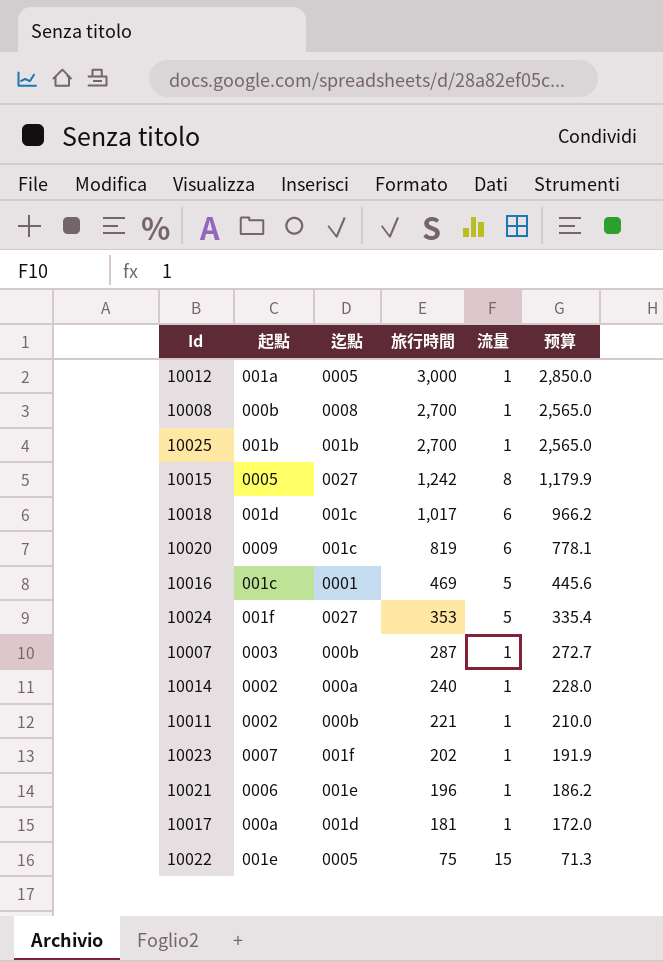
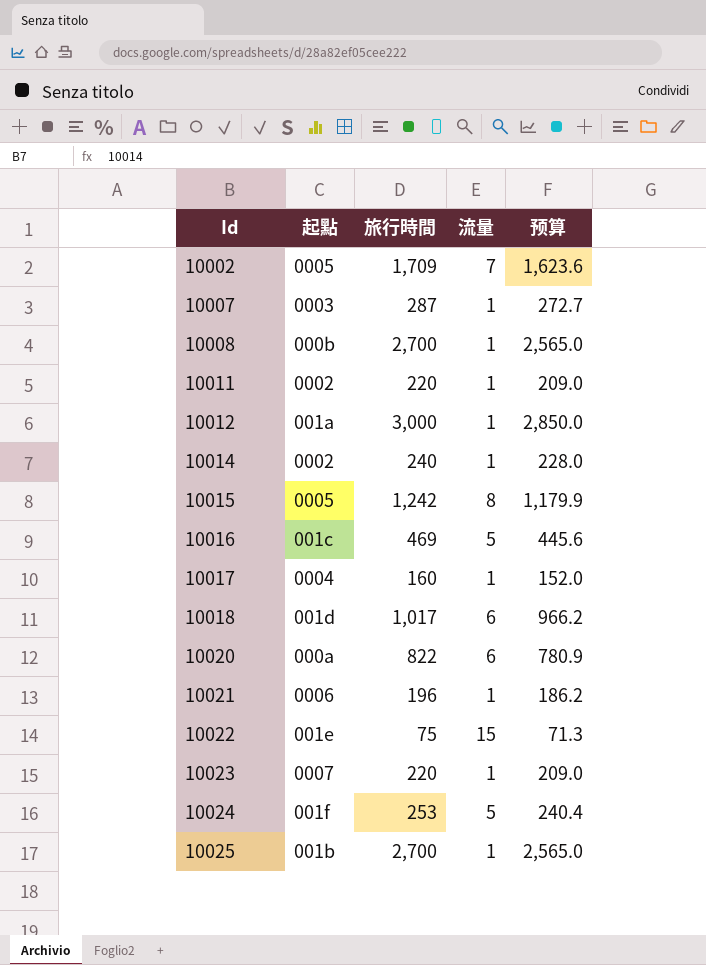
row order: 旅行時間 descending -> Id ascending
column 迄點 | position: 3 -> none
row 10002: none -> 0005 | 1,709 | 7 | 1,623.6
10011 | 旅行時間: 221 -> 220
10011 | 预算: 210.0 -> 209.0
10017 | 起點: 000a -> 0004
10017 | 旅行時間: 181 -> 160
10017 | 预算: 172.0 -> 152.0
10020 | 起點: 0009 -> 000a
10020 | 旅行時間: 819 -> 822
10020 | 预算: 778.1 -> 780.9
10023 | 旅行時間: 202 -> 220
10023 | 预算: 191.9 -> 209.0
10024 | 旅行時間: 353 -> 253
10024 | 预算: 335.4 -> 240.4

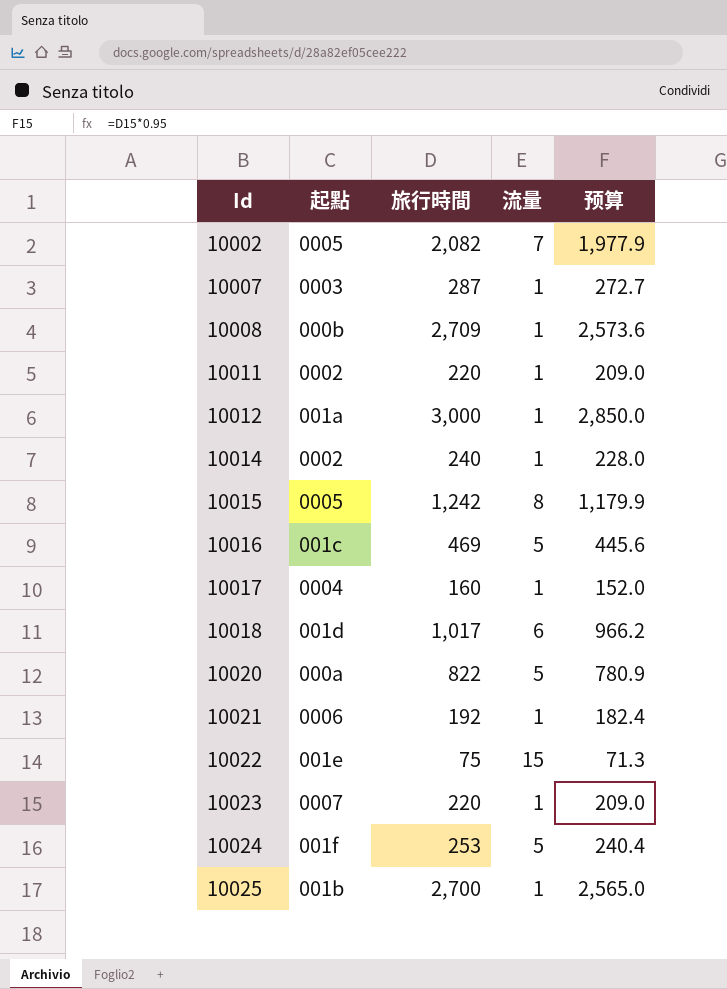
10002 | 旅行時間: 1,709 -> 2,082
10002 | 预算: 1,623.6 -> 1,977.9
10008 | 旅行時間: 2,700 -> 2,709
10008 | 预算: 2,565.0 -> 2,573.6
10020 | 流量: 6 -> 5
10021 | 旅行時間: 196 -> 192
10021 | 预算: 186.2 -> 182.4

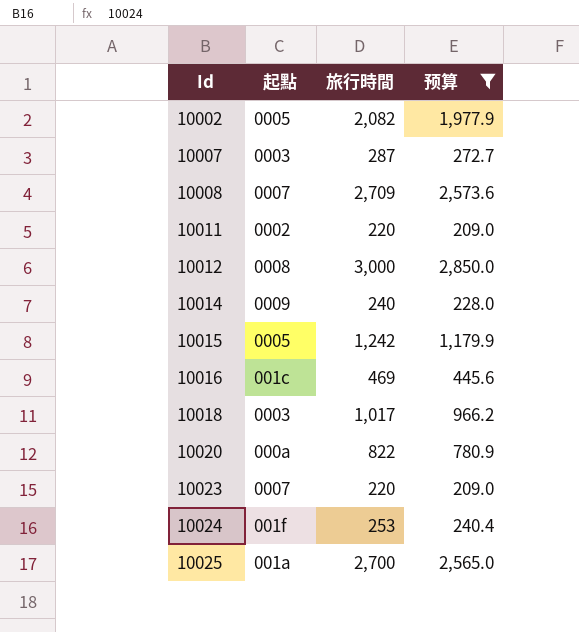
filter: none -> 预算 >= 209.0
column 流量 | position: 4 -> none
10008 | 起點: 000b -> 0007
10012 | 起點: 001a -> 0008
10014 | 起點: 0002 -> 0009
10018 | 起點: 001d -> 0003
10025 | 起點: 001b -> 001a

